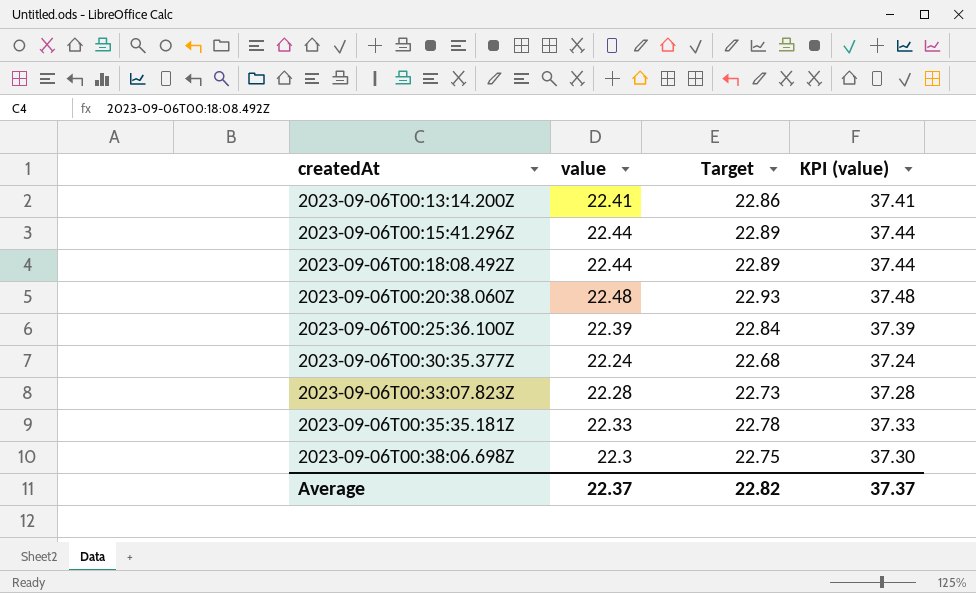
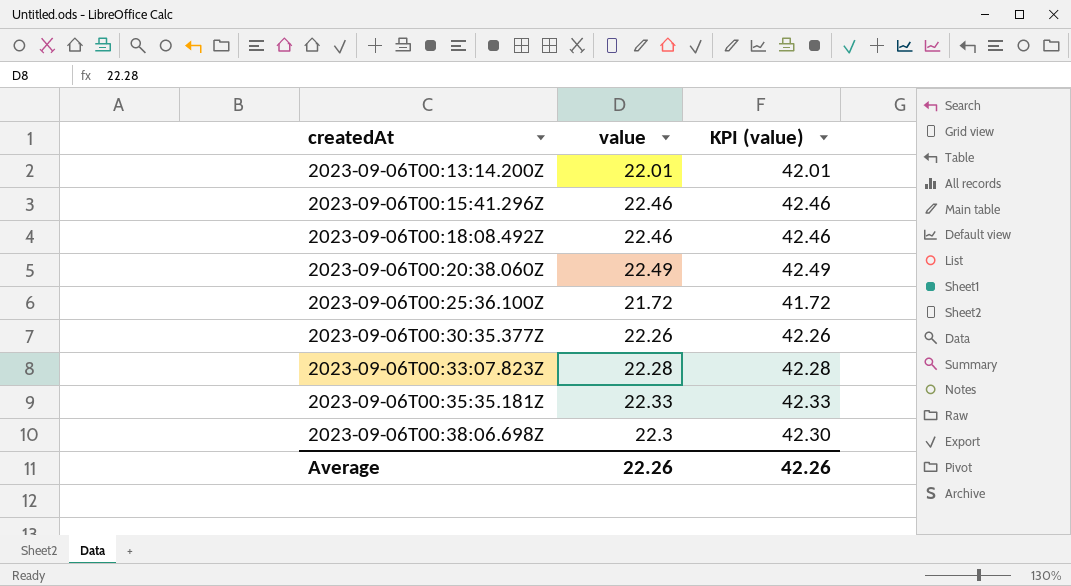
column Target | formula: [value] * 1.02 -> none
column KPI (value) | formula: [value] + 15 -> [value] + 20
2023-09-06T00:13:14.200Z | value: 22.41 -> 22.01
2023-09-06T00:15:41.296Z | value: 22.44 -> 22.46
2023-09-06T00:18:08.492Z | value: 22.44 -> 22.46
2023-09-06T00:20:38.060Z | value: 22.48 -> 22.49
2023-09-06T00:25:36.100Z | value: 22.39 -> 21.72
2023-09-06T00:30:35.377Z | value: 22.24 -> 22.26
Average | value: 22.37 -> 22.26
Average | KPI (value): 37.37 -> 42.26

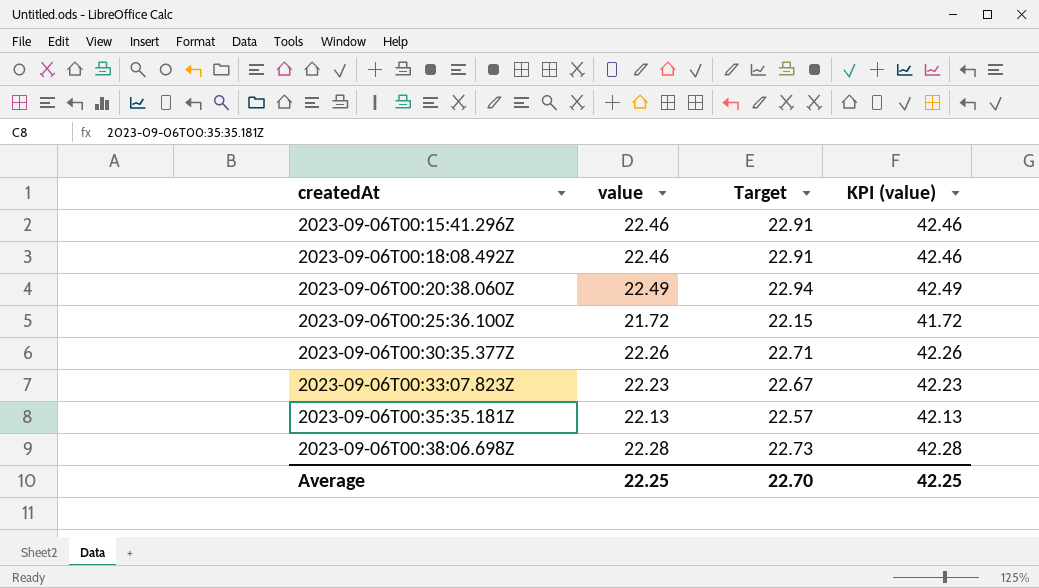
column Target | formula: none -> [value] * 1.02
row 2023-09-06T00:13:14.200Z: 22.01 | 42.01 -> none
2023-09-06T00:33:07.823Z | value: 22.28 -> 22.23
2023-09-06T00:33:07.823Z | KPI (value): 42.28 -> 42.23
2023-09-06T00:35:35.181Z | value: 22.33 -> 22.13
2023-09-06T00:35:35.181Z | KPI (value): 42.33 -> 42.13
2023-09-06T00:38:06.698Z | value: 22.3 -> 22.28
2023-09-06T00:38:06.698Z | KPI (value): 42.30 -> 42.28
Average | value: 22.26 -> 22.25
Average | KPI (value): 42.26 -> 42.25

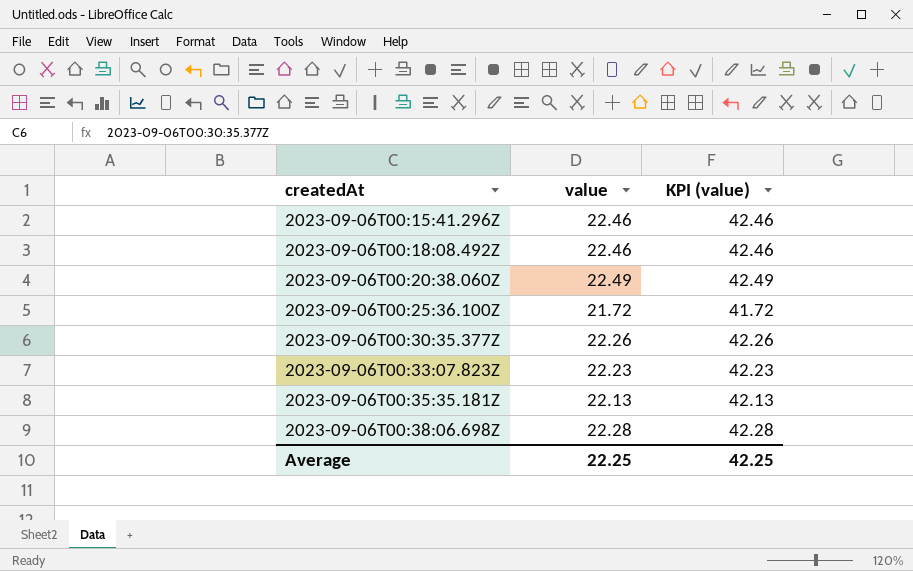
column Target | formula: [value] * 1.02 -> none

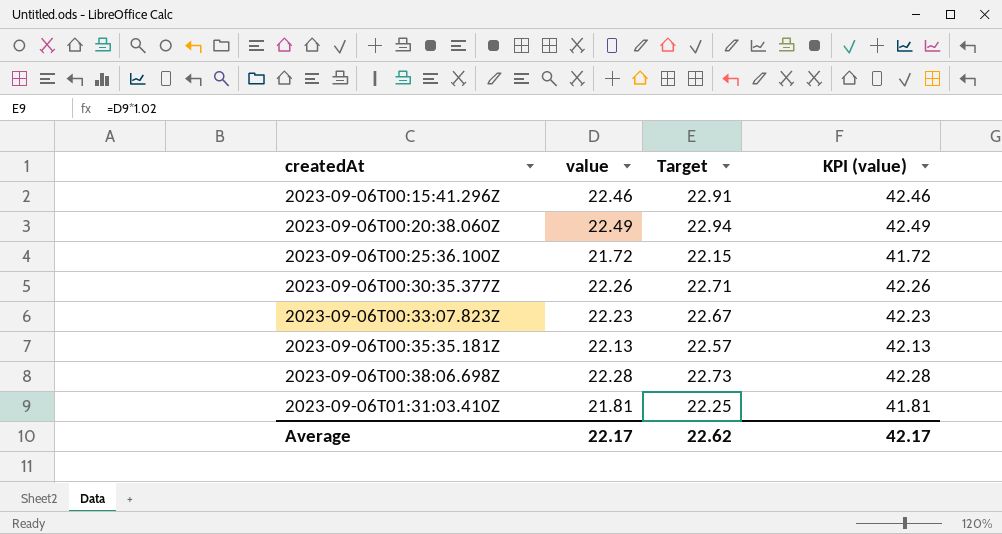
column Target | formula: none -> [value] * 1.02
row 2023-09-06T00:18:08.492Z: 22.46 | 42.46 -> none
row 2023-09-06T01:31:03.410Z: none -> 21.81 | 22.25 | 41.81
Average | value: 22.25 -> 22.17
Average | KPI (value): 42.25 -> 42.17

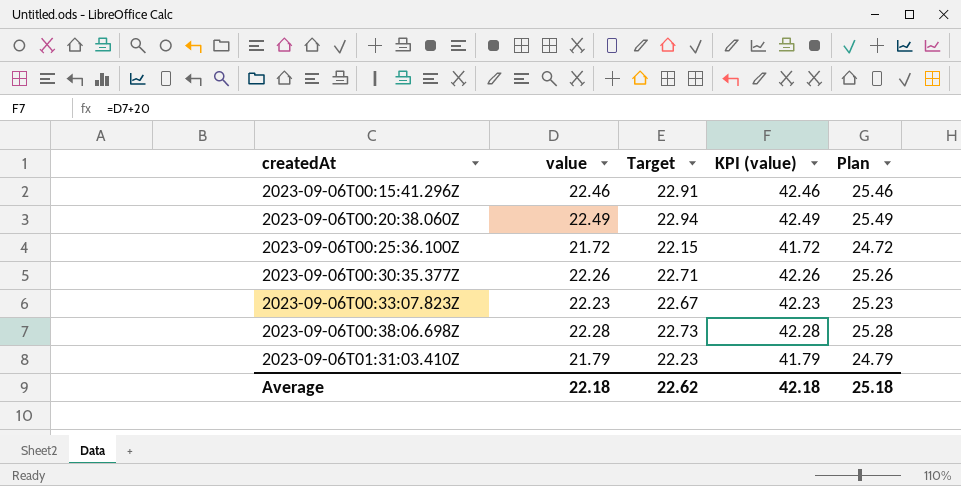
column Plan | formula: none -> [value] + 3
row 2023-09-06T00:35:35.181Z: 22.13 | 22.57 | 42.13 -> none
2023-09-06T01:31:03.410Z | value: 21.81 -> 21.79
2023-09-06T01:31:03.410Z | Target: 22.25 -> 22.23
2023-09-06T01:31:03.410Z | KPI (value): 41.81 -> 41.79
Average | value: 22.17 -> 22.18
Average | KPI (value): 42.17 -> 42.18

